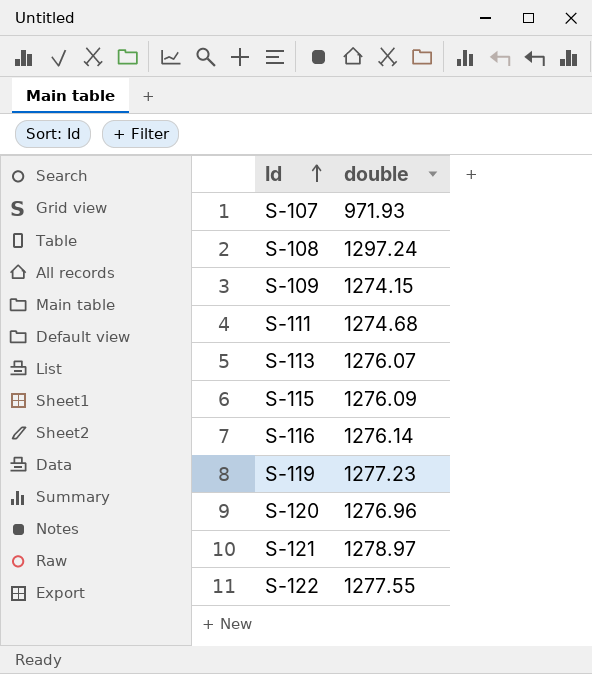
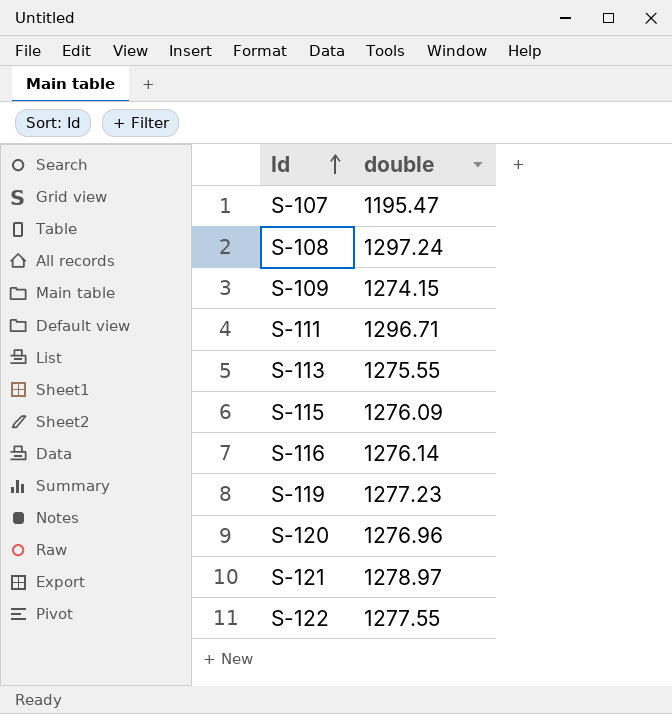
S-107 | double: 971.93 -> 1195.47
S-111 | double: 1274.68 -> 1296.71
S-113 | double: 1276.07 -> 1275.55

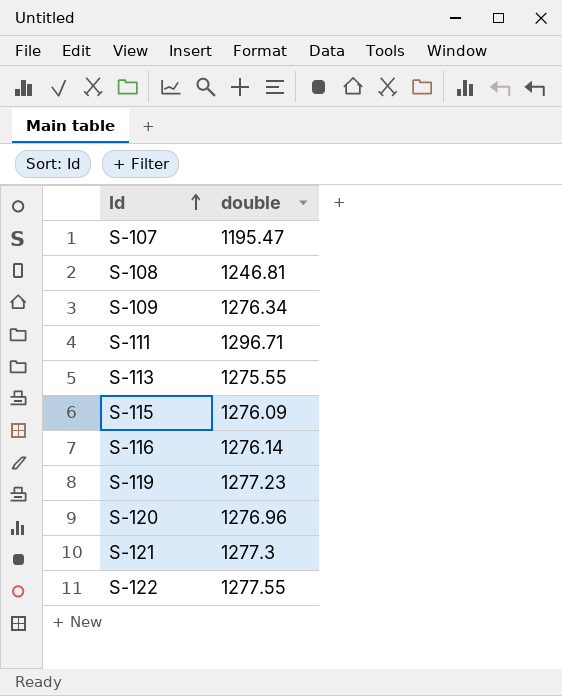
S-108 | double: 1297.24 -> 1246.81
S-109 | double: 1274.15 -> 1276.34
S-121 | double: 1278.97 -> 1277.3

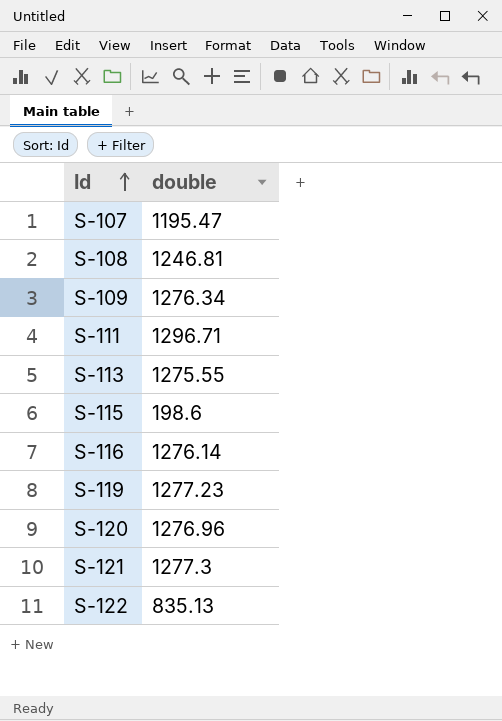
S-115 | double: 1276.09 -> 198.6
S-122 | double: 1277.55 -> 835.13

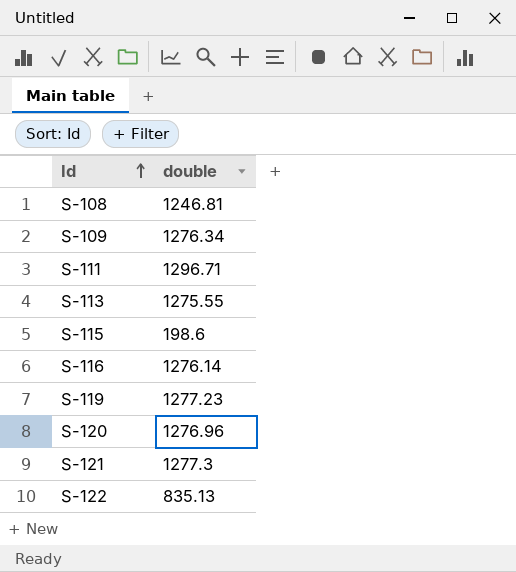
row S-107: 1195.47 -> none

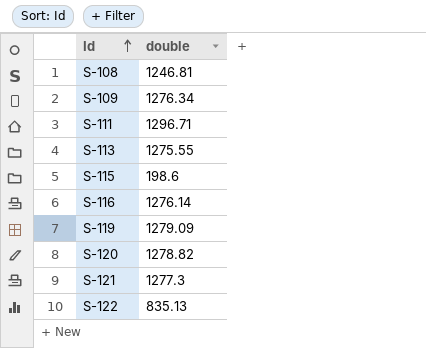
S-119 | double: 1277.23 -> 1279.09
S-120 | double: 1276.96 -> 1278.82

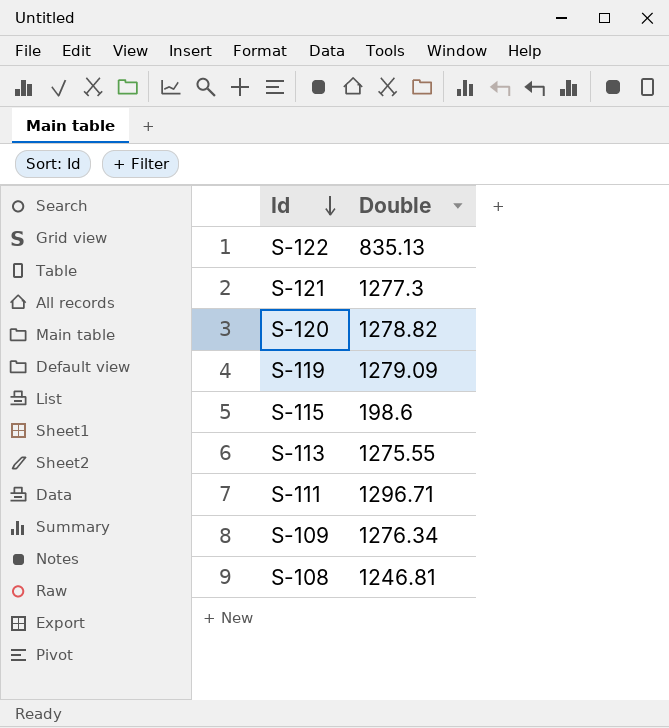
row order: Id ascending -> Id descending
column name: double -> Double
row S-116: 1276.14 -> none

